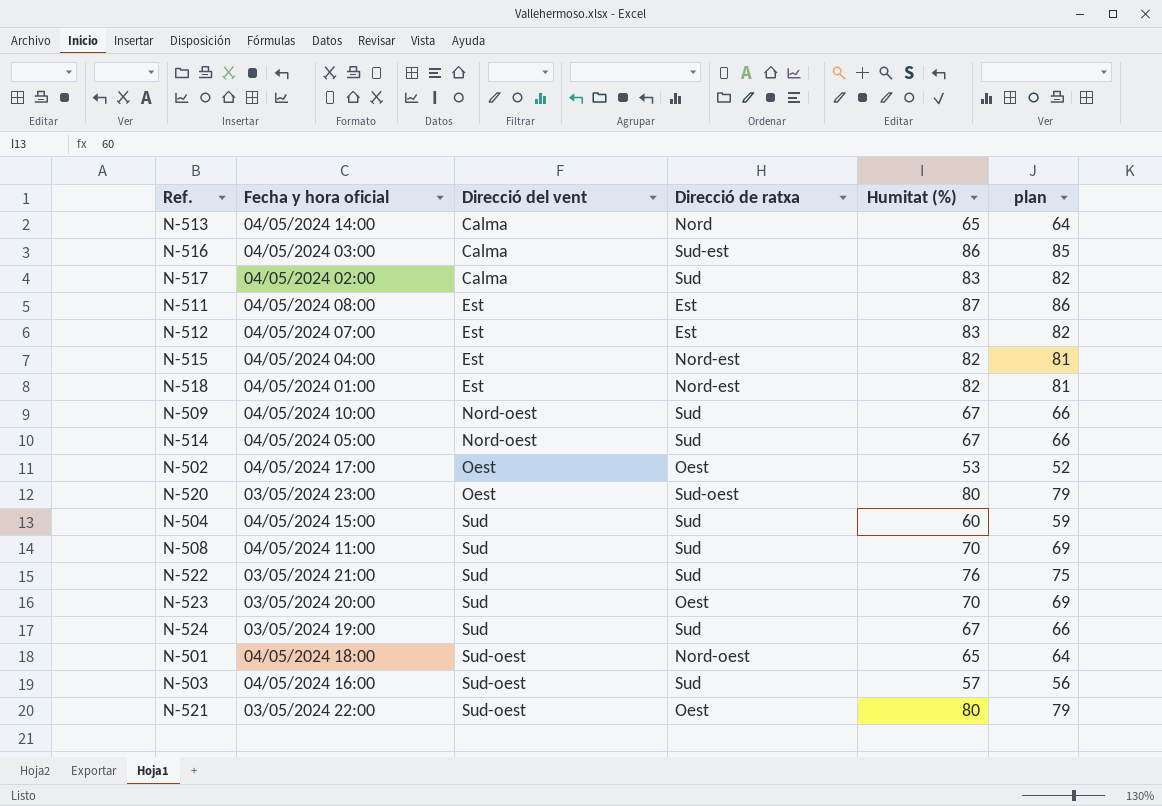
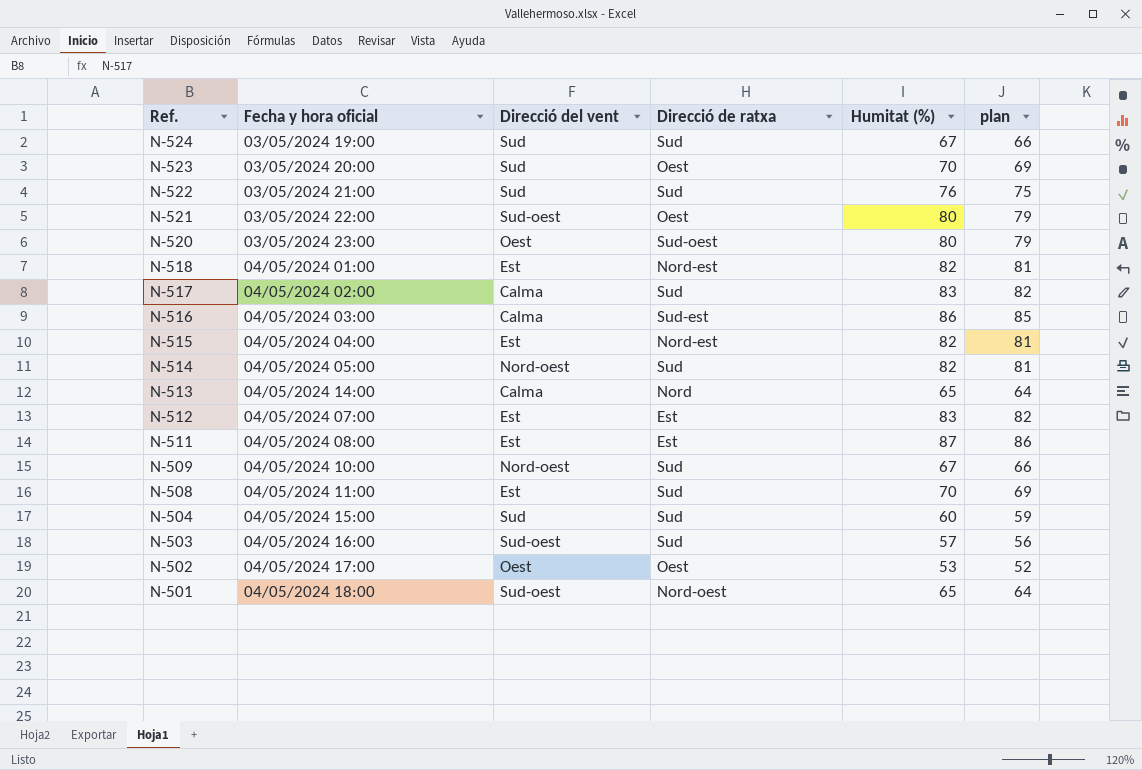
row order: Direcció del vent ascending -> Ref. descending
N-514 | Humitat (%): 67 -> 82
N-514 | plan: 66 -> 81
N-508 | Direcció del vent: Sud -> Est

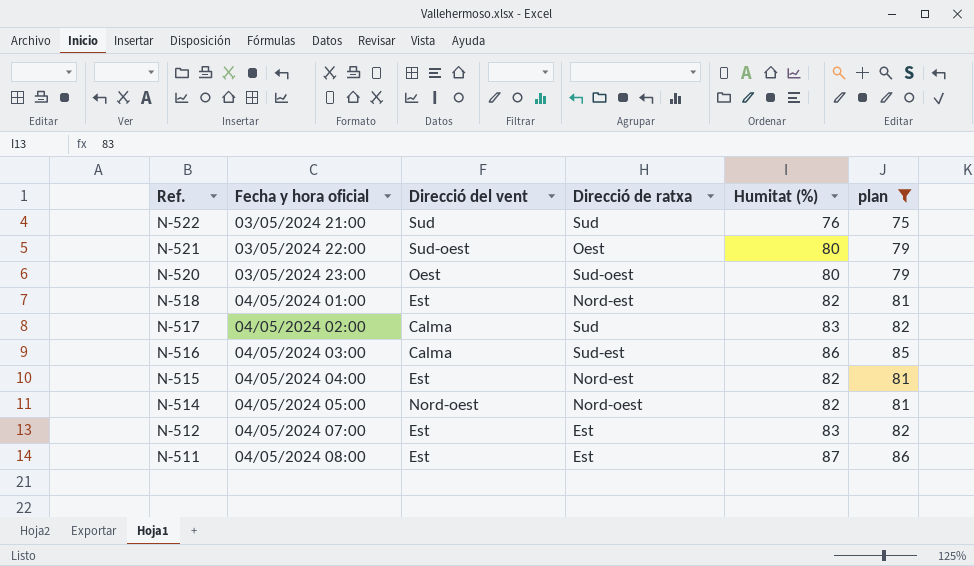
filter: none -> plan >= 75
N-514 | Direcció de ratxa: Sud -> Nord-oest

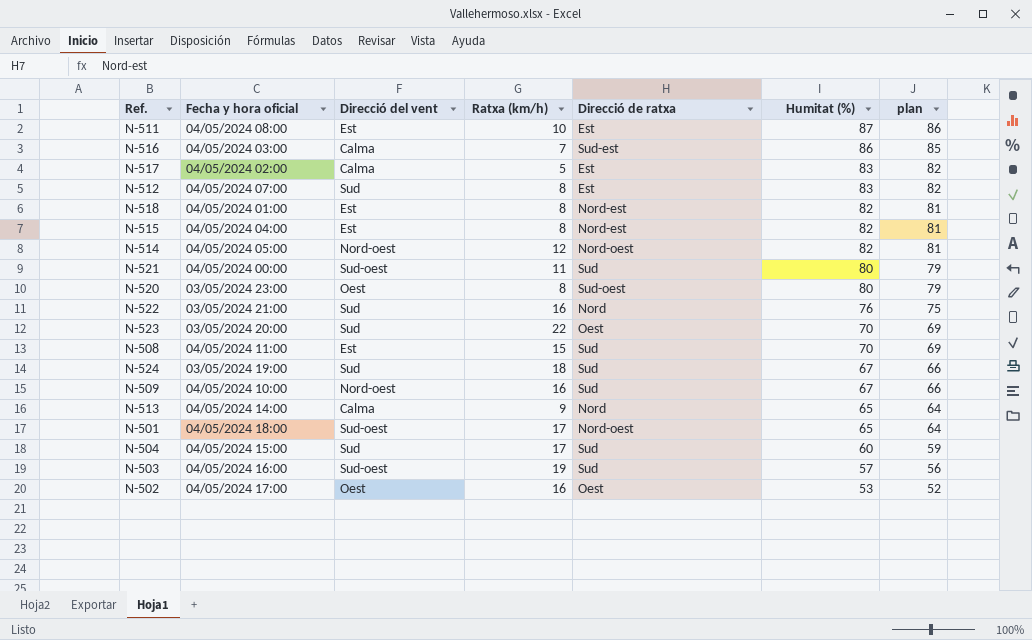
filter: plan >= 75 -> none
row order: Ref. descending -> Humitat (%) descending
column Ratxa (km/h) | position: none -> 4
N-517 | Direcció de ratxa: Sud -> Est
N-512 | Direcció del vent: Est -> Sud
N-521 | Fecha y hora oficial: 03/05/2024 22:00 -> 04/05/2024 00:00
N-521 | Direcció de ratxa: Oest -> Sud
N-522 | Direcció de ratxa: Sud -> Nord

